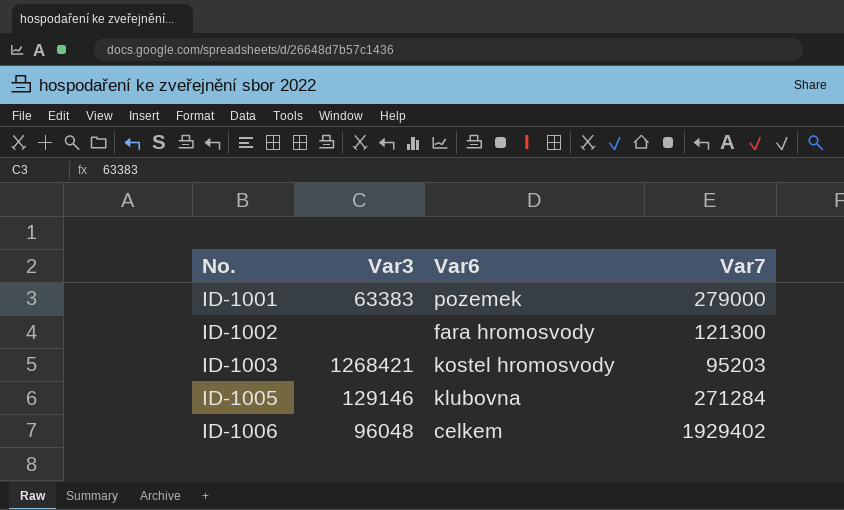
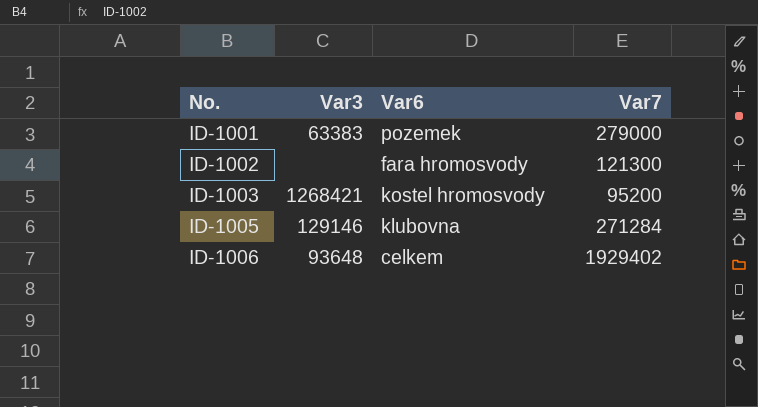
ID-1003 | Var7: 95203 -> 95200
ID-1006 | Var3: 96048 -> 93648

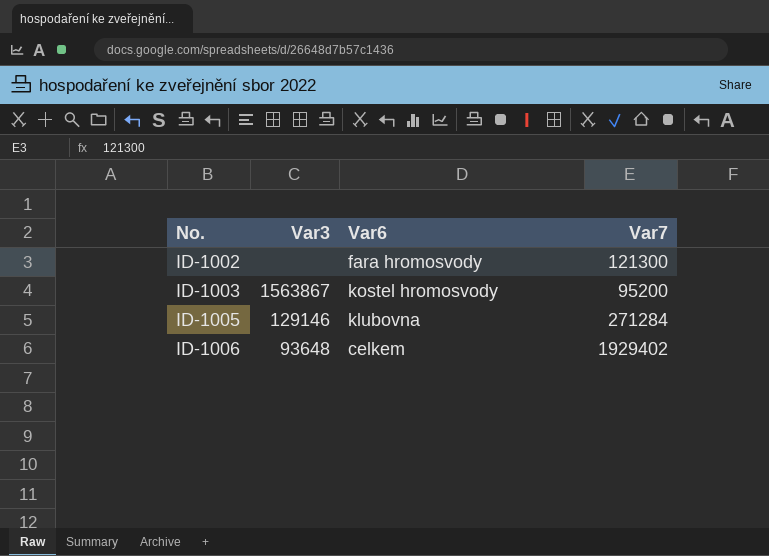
row ID-1001: 63383 | pozemek | 279000 -> none
ID-1003 | Var3: 1268421 -> 1563867

